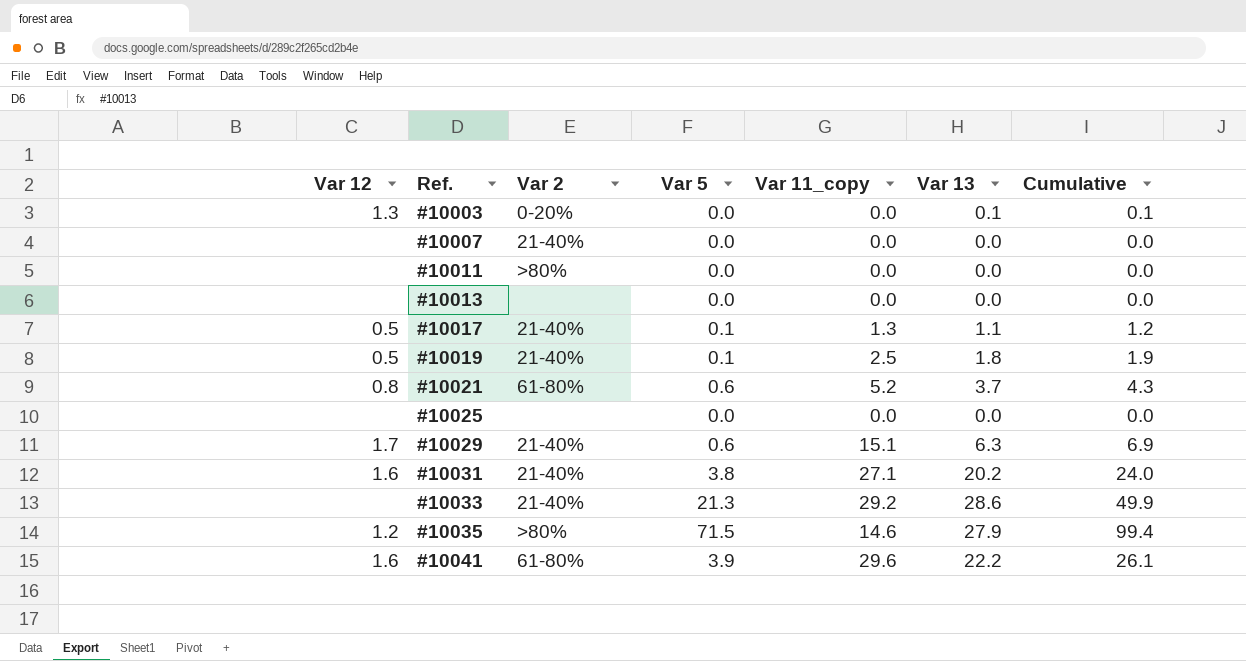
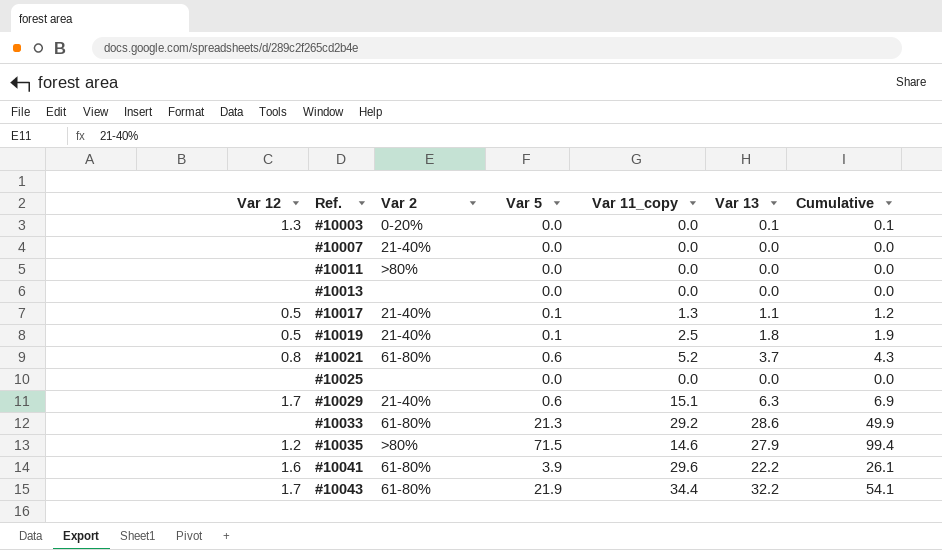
row #10031: 1.6 | 21-40% | 3.8 | 27.1 | 20.2 | 24.0 -> none
#10033 | Var 2: 21-40% -> 61-80%
row #10043: none -> 1.7 | 61-80% | 21.9 | 34.4 | 32.2 | 54.1

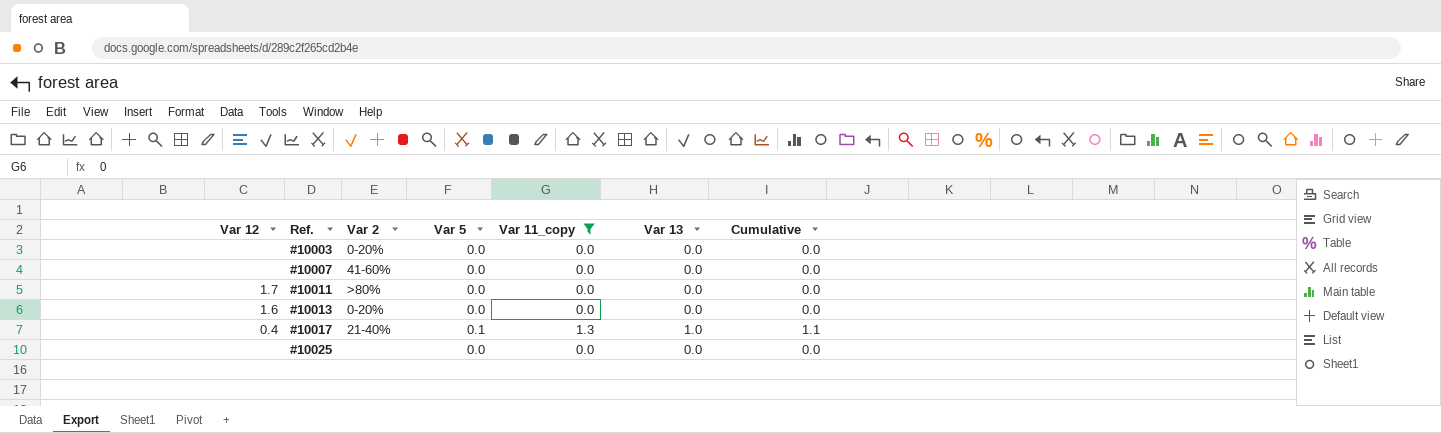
filter: none -> Var 11_copy <= 1.3
#10003 | Var 12: 1.3 -> none
#10003 | Var 13: 0.1 -> 0.0
#10003 | Cumulative: 0.1 -> 0.0
#10007 | Var 2: 21-40% -> 41-60%
#10011 | Var 12: none -> 1.7
#10013 | Var 12: none -> 1.6
#10013 | Var 2: none -> 0-20%
#10017 | Var 12: 0.5 -> 0.4
#10017 | Var 13: 1.1 -> 1.0
#10017 | Cumulative: 1.2 -> 1.1

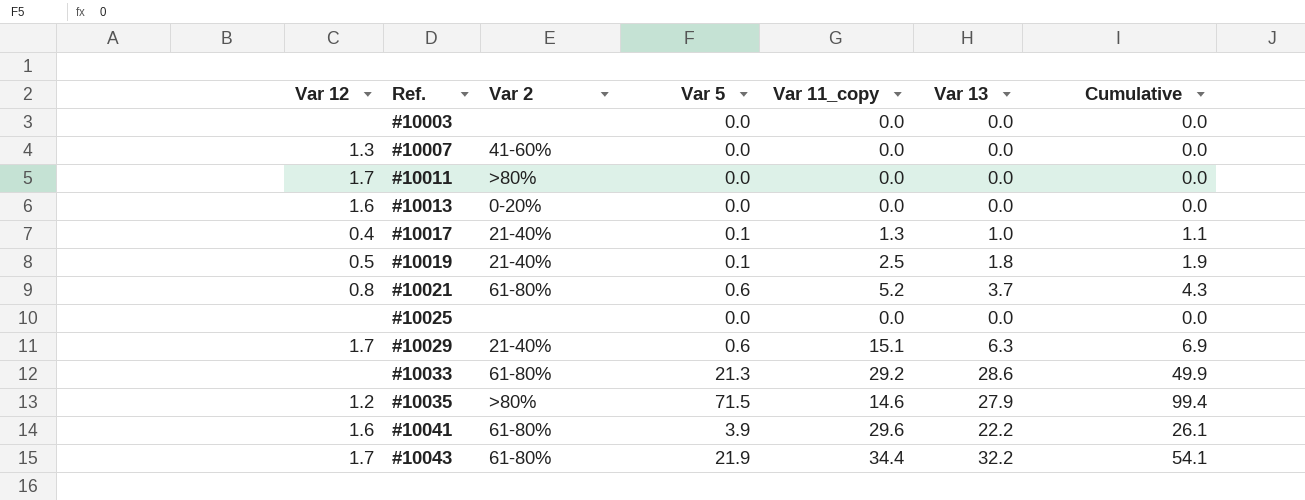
filter: Var 11_copy <= 1.3 -> none
#10003 | Var 2: 0-20% -> none
#10007 | Var 12: none -> 1.3

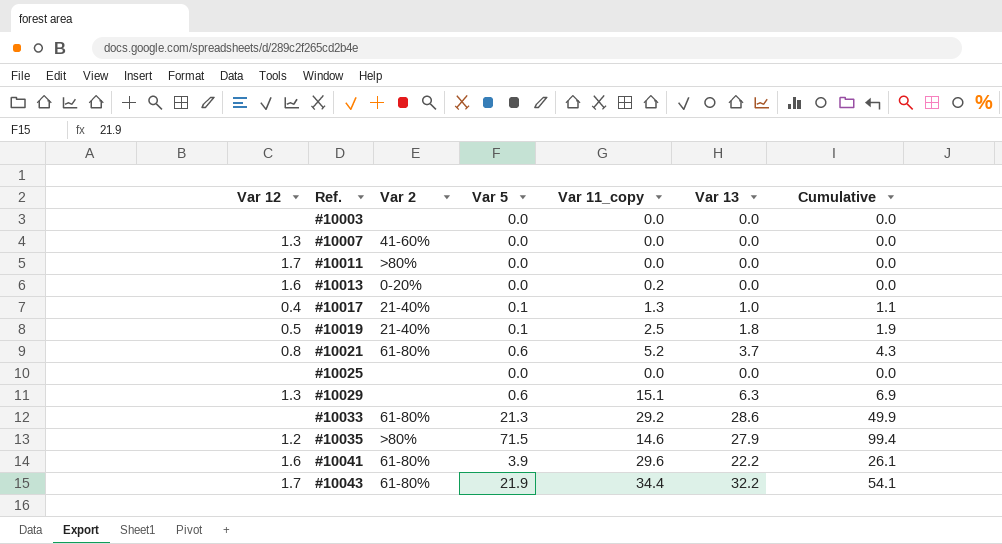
#10013 | Var 11_copy: 0.0 -> 0.2
#10029 | Var 12: 1.7 -> 1.3
#10029 | Var 2: 21-40% -> none

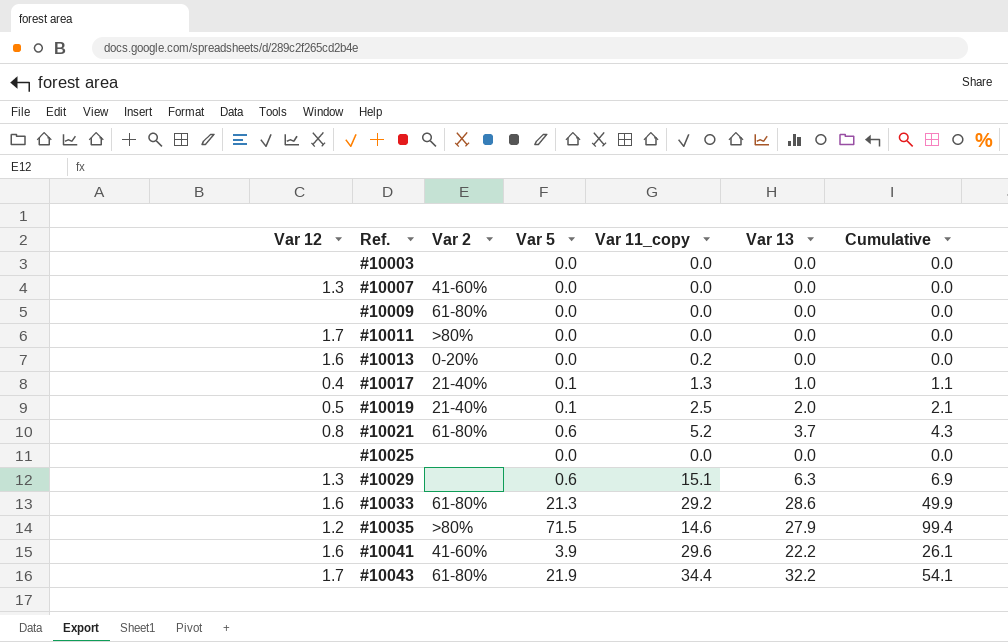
row #10009: none -> none | 61-80% | 0.0 | 0.0 | 0.0 | 0.0
#10019 | Var 13: 1.8 -> 2.0
#10019 | Cumulative: 1.9 -> 2.1
#10033 | Var 12: none -> 1.6
#10041 | Var 2: 61-80% -> 41-60%

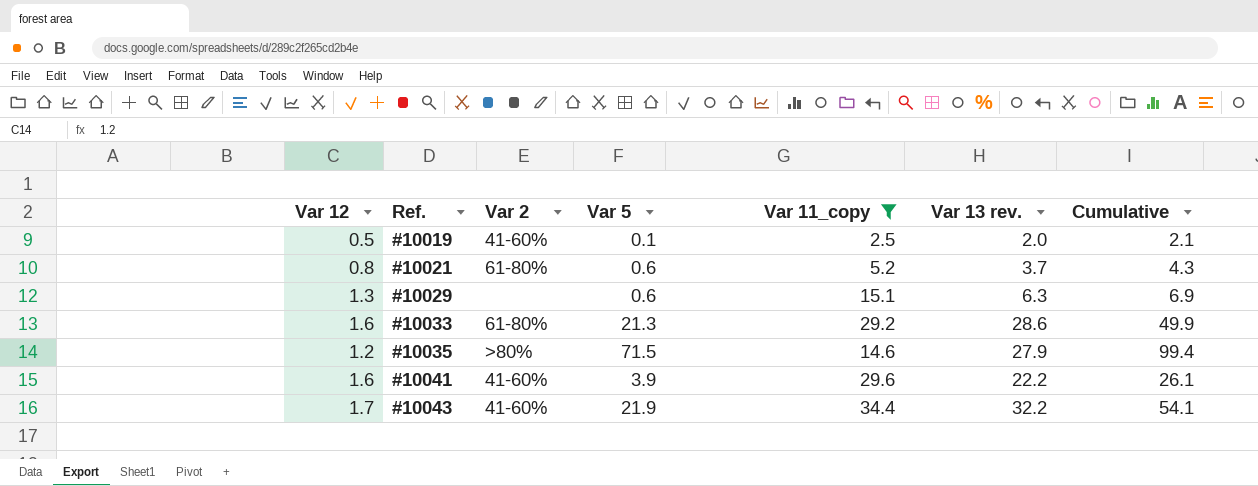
filter: none -> Var 11_copy >= 2.5
column name: Var 13 -> Var 13 rev.
#10019 | Var 2: 21-40% -> 41-60%
#10043 | Var 2: 61-80% -> 41-60%

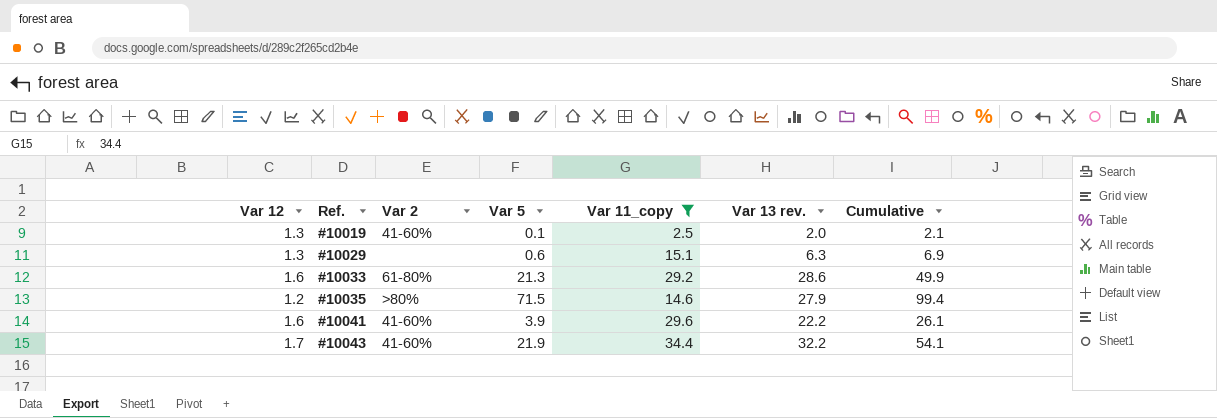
row #10021: 0.8 | 61-80% | 0.6 | 5.2 | 3.7 | 4.3 -> none
#10019 | Var 12: 0.5 -> 1.3

